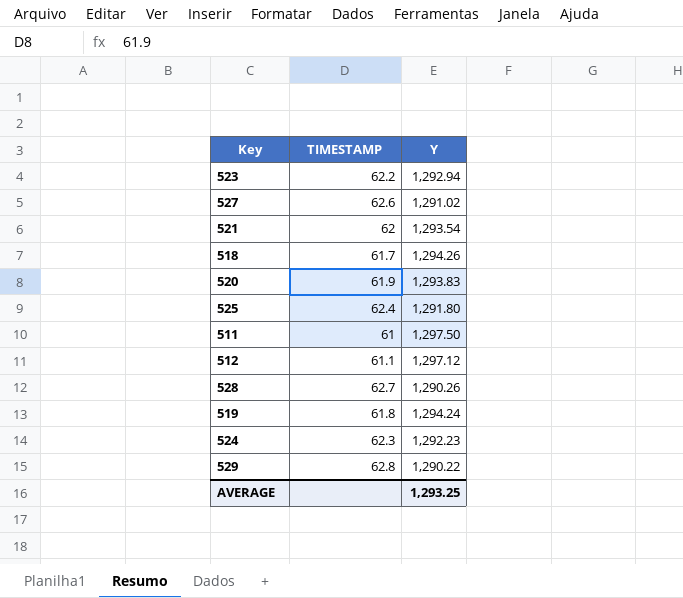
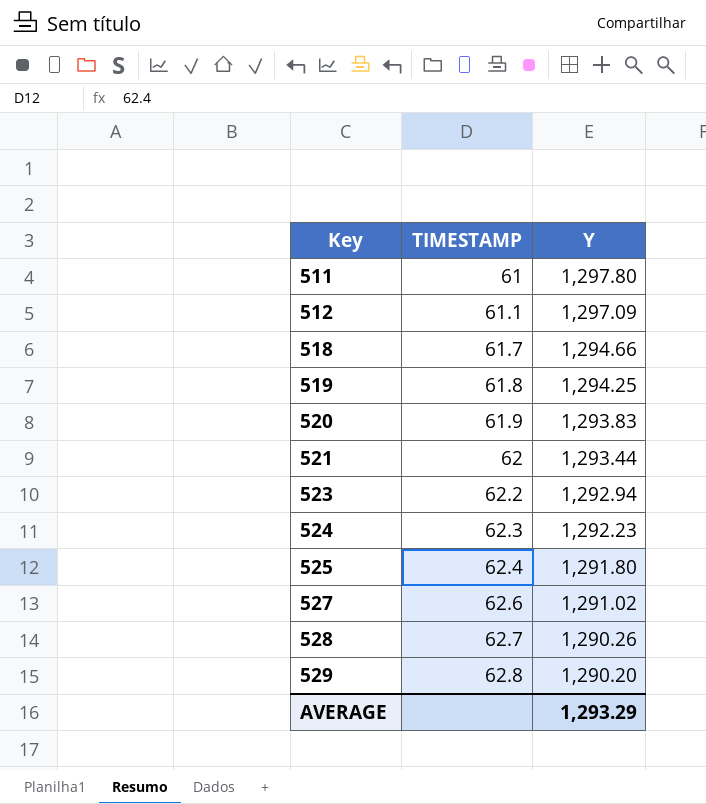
row order: none -> Key ascending
511 | Y: 1,297.50 -> 1,297.80
512 | Y: 1,297.12 -> 1,297.09
518 | Y: 1,294.26 -> 1,294.66
519 | Y: 1,294.24 -> 1,294.25
521 | Y: 1,293.54 -> 1,293.44
529 | Y: 1,290.22 -> 1,290.20
AVERAGE | Y: 1,293.25 -> 1,293.29

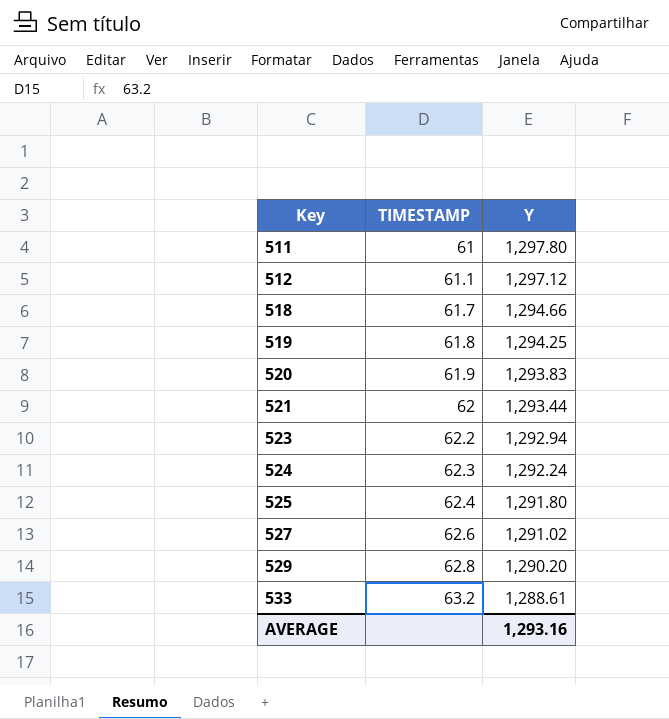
row 528: 62.7 | 1,290.26 -> none
512 | Y: 1,297.09 -> 1,297.12
524 | Y: 1,292.23 -> 1,292.24
row 533: none -> 63.2 | 1,288.61
AVERAGE | Y: 1,293.29 -> 1,293.16

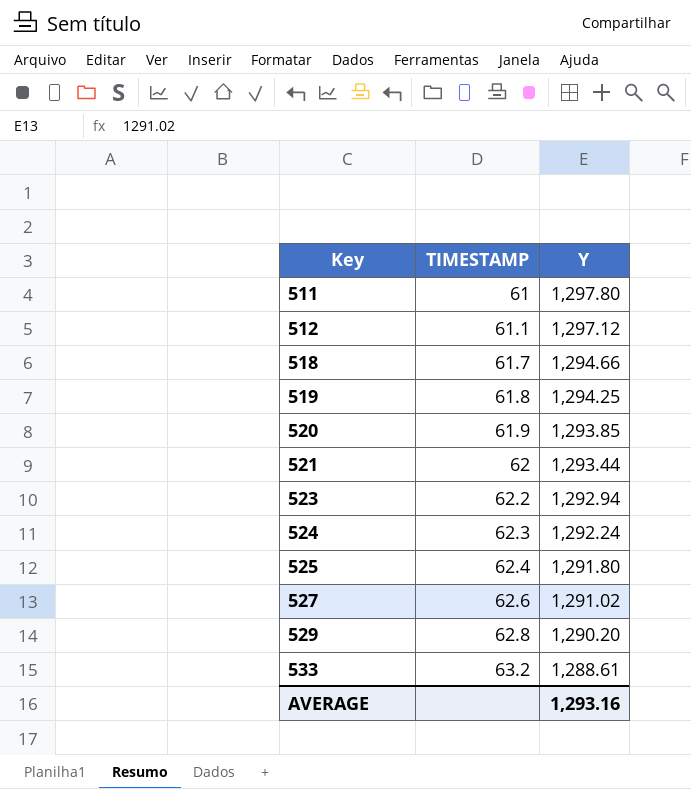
520 | Y: 1,293.83 -> 1,293.85

